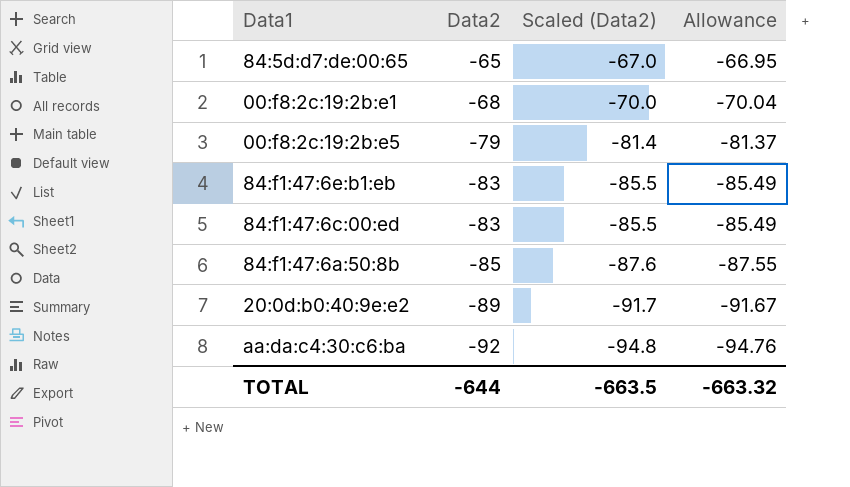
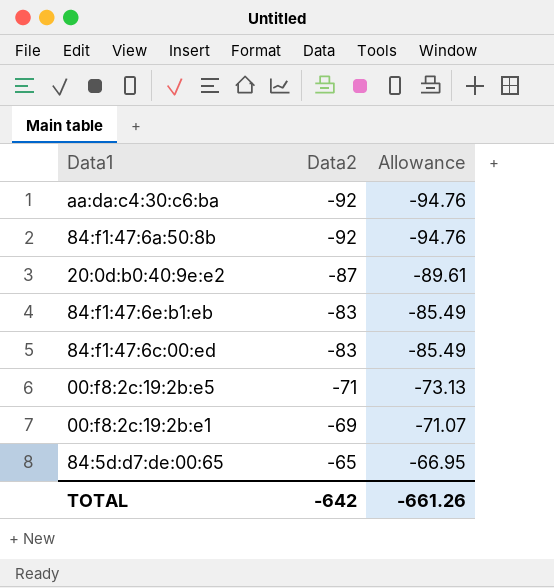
row order: Data2 descending -> Data2 ascending
column Scaled (Data2) | formula: [Data2] * 1.03 -> none
84:f1:47:6a:50:8b | Data2: -85 -> -92
84:f1:47:6a:50:8b | Allowance: -87.55 -> -94.76
20:0d:b0:40:9e:e2 | Data2: -89 -> -87
20:0d:b0:40:9e:e2 | Allowance: -91.67 -> -89.61
00:f8:2c:19:2b:e5 | Data2: -79 -> -71
00:f8:2c:19:2b:e5 | Allowance: -81.37 -> -73.13
00:f8:2c:19:2b:e1 | Data2: -68 -> -69
00:f8:2c:19:2b:e1 | Allowance: -70.04 -> -71.07
TOTAL | Data2: -644 -> -642
TOTAL | Allowance: -663.32 -> -661.26

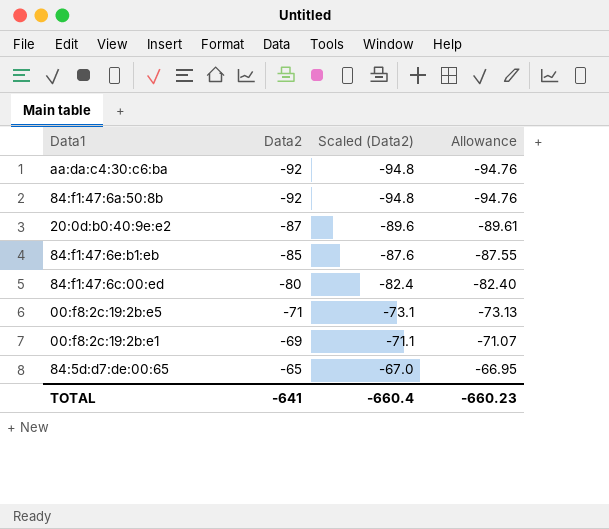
column Scaled (Data2) | formula: none -> [Data2] * 1.03
84:f1:47:6e:b1:eb | Data2: -83 -> -85
84:f1:47:6e:b1:eb | Allowance: -85.49 -> -87.55
84:f1:47:6c:00:ed | Data2: -83 -> -80
84:f1:47:6c:00:ed | Allowance: -85.49 -> -82.40
TOTAL | Data2: -642 -> -641
TOTAL | Allowance: -661.26 -> -660.23

